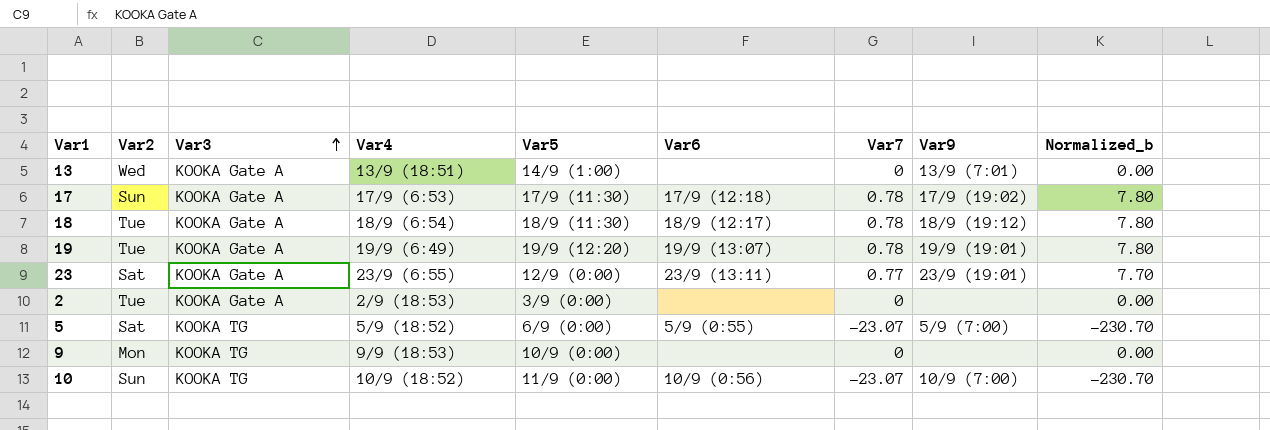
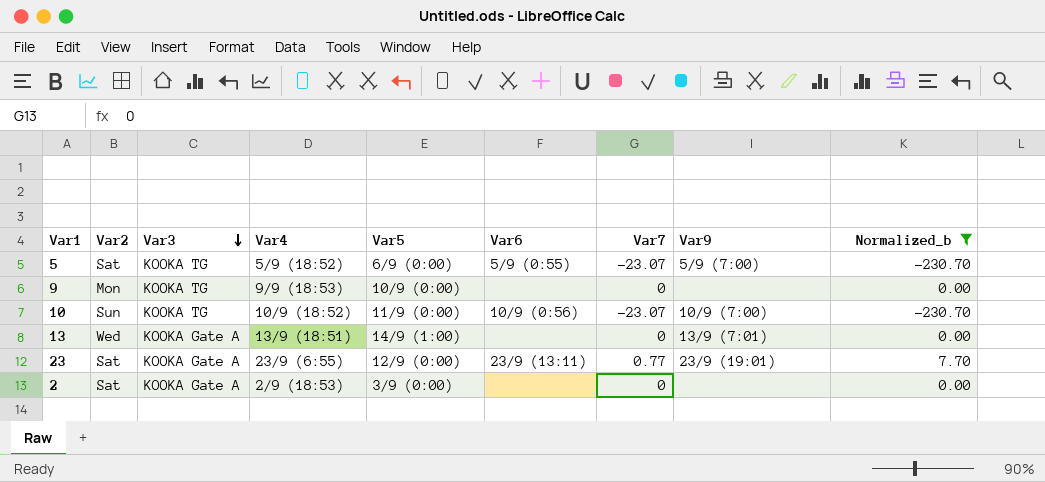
filter: none -> Normalized_b != 7.80
row order: Var3 ascending -> Var3 descending
2 | Var2: Tue -> Sat

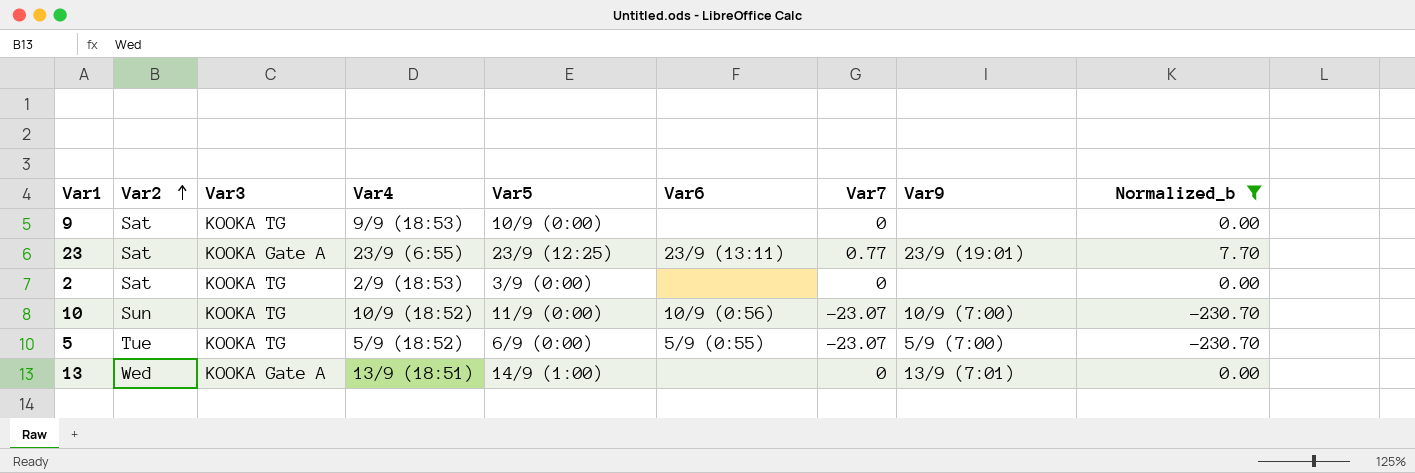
row order: Var3 descending -> Var2 ascending
9 | Var2: Mon -> Sat
23 | Var5: 12/9 (0:00) -> 23/9 (12:25)
2 | Var3: KOOKA Gate A -> KOOKA TG
5 | Var2: Sat -> Tue

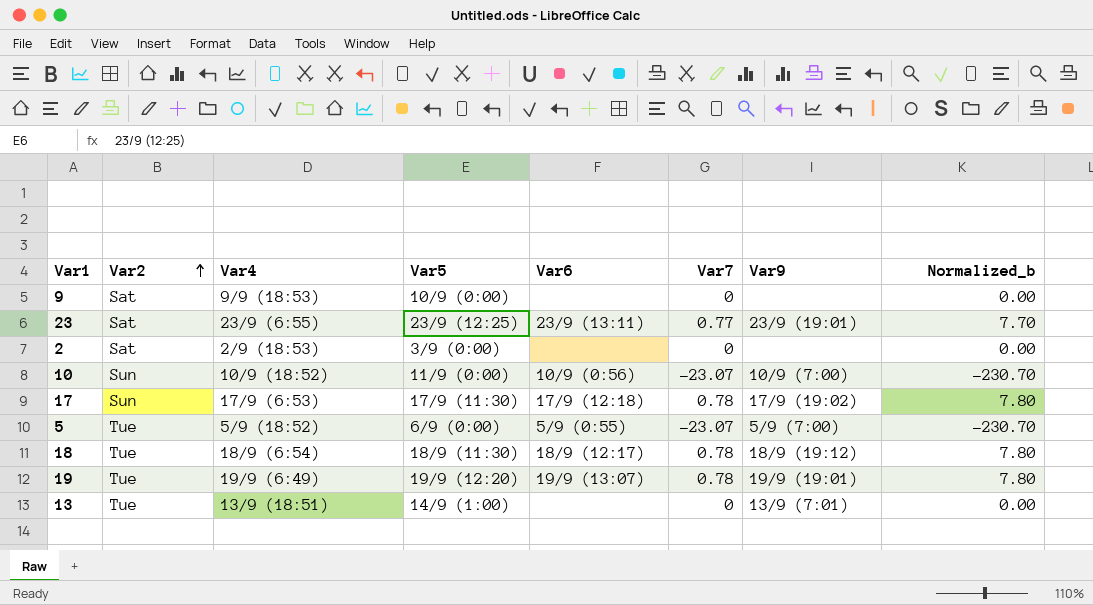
filter: Normalized_b != 7.80 -> none
column Var3 | position: 3 -> none
13 | Var2: Wed -> Tue

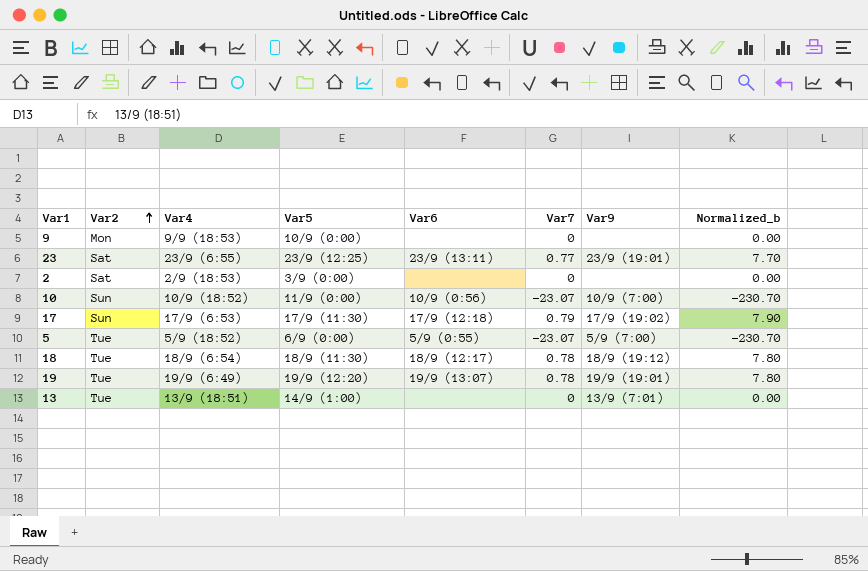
9 | Var2: Sat -> Mon
17 | Var7: 0.78 -> 0.79
17 | Normalized_b: 7.80 -> 7.90

